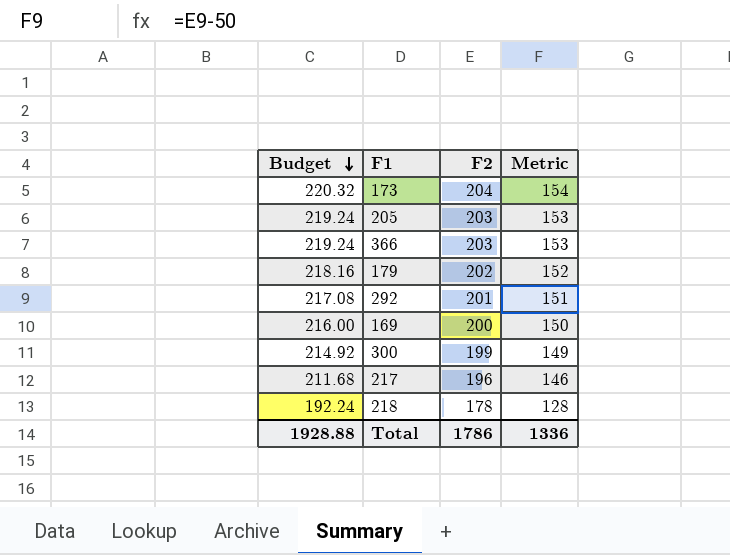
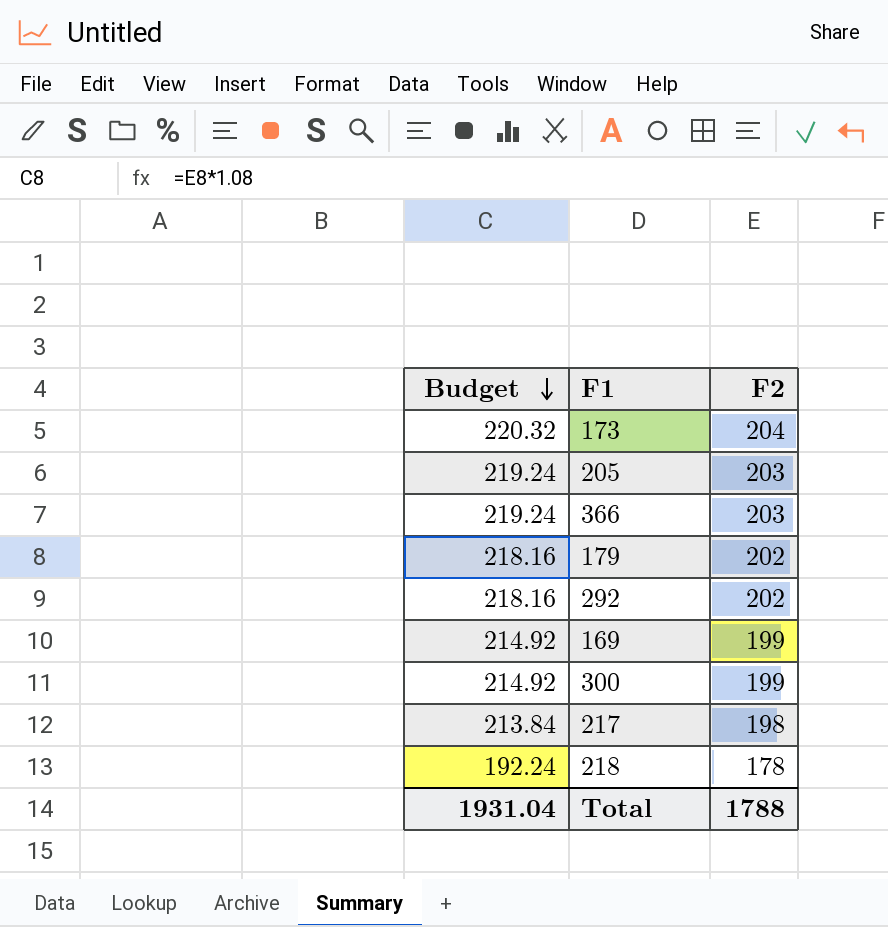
column Metric | formula: [F2] - 50 -> none
292 | Budget: 217.08 -> 218.16
292 | F2: 201 -> 202
169 | Budget: 216.00 -> 214.92
169 | F2: 200 -> 199
217 | Budget: 211.68 -> 213.84
217 | F2: 196 -> 198
Total | Budget: 1928.88 -> 1931.04
Total | F2: 1786 -> 1788

